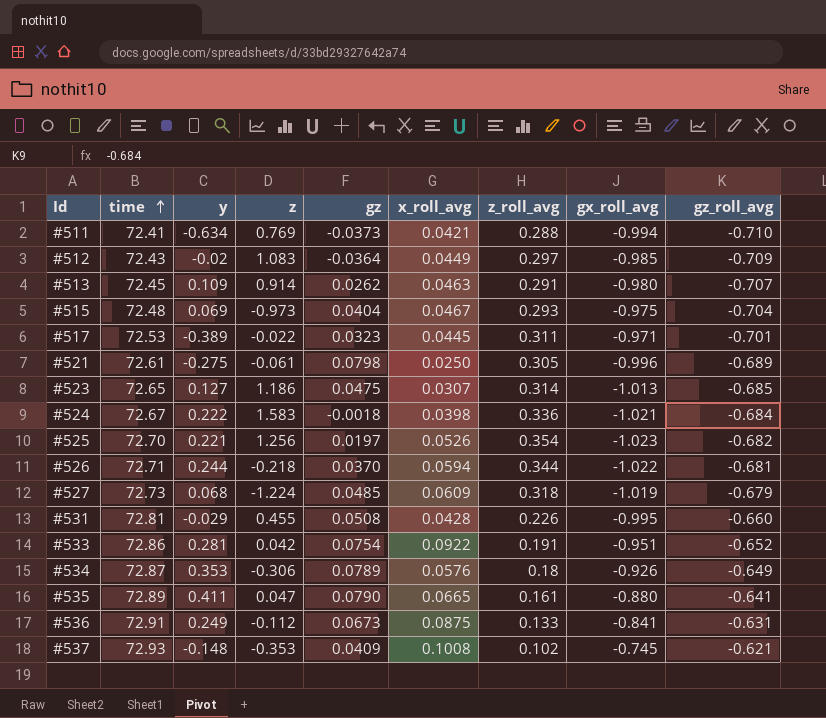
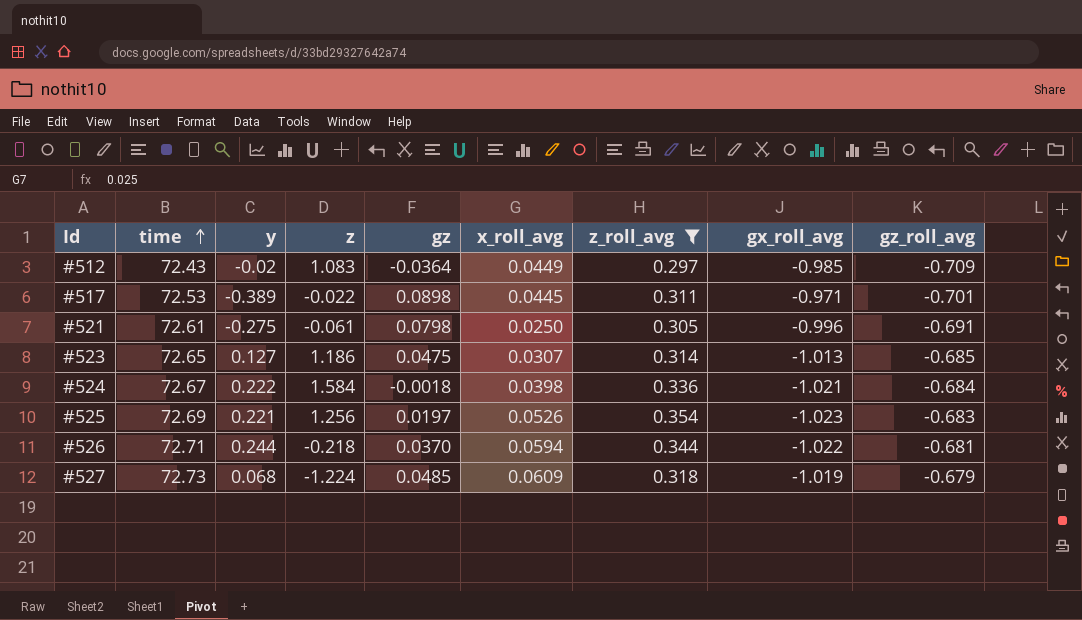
filter: none -> z_roll_avg >= 0.297
#517 | gz: 0.0323 -> 0.0898
#521 | gz_roll_avg: -0.689 -> -0.691
#524 | z: 1.583 -> 1.584
#525 | time: 72.70 -> 72.69
#525 | gz_roll_avg: -0.682 -> -0.683

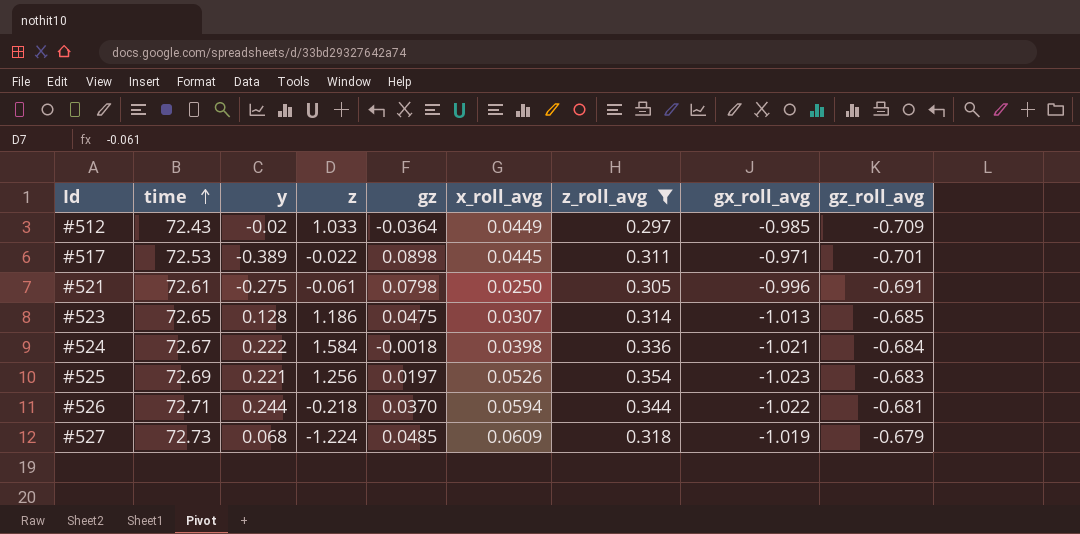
#512 | z: 1.083 -> 1.033
#523 | y: 0.127 -> 0.128

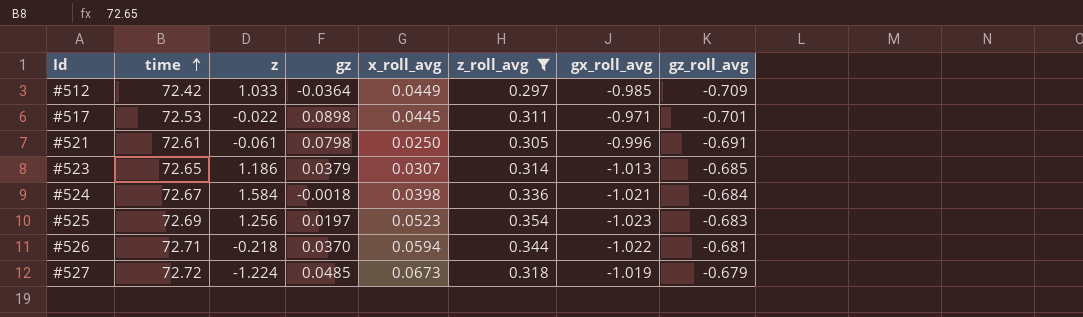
column y | position: 3 -> none
#512 | time: 72.43 -> 72.42
#523 | gz: 0.0475 -> 0.0379
#525 | x_roll_avg: 0.0526 -> 0.0523
#527 | time: 72.73 -> 72.72
#527 | x_roll_avg: 0.0609 -> 0.0673

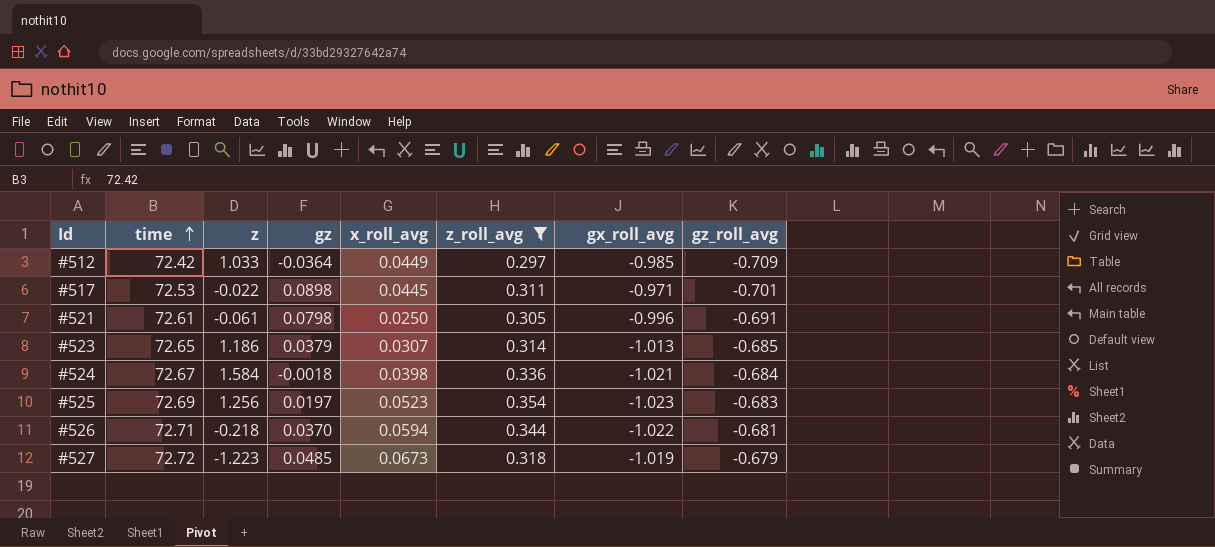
#527 | z: -1.224 -> -1.223

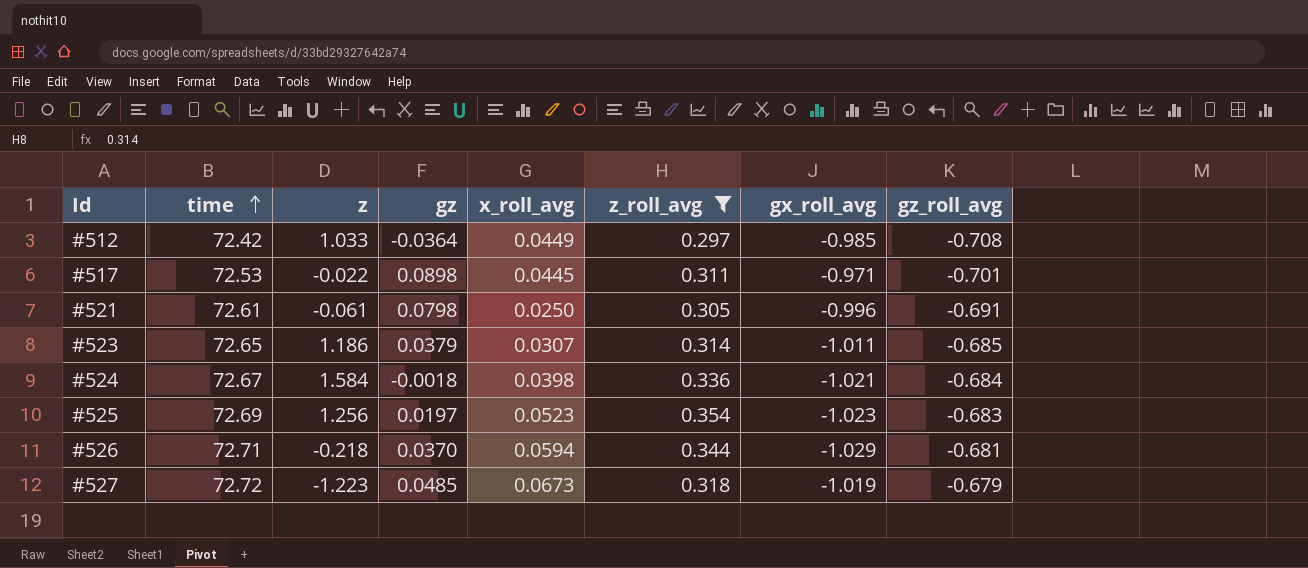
#512 | gz_roll_avg: -0.709 -> -0.708
#523 | gx_roll_avg: -1.013 -> -1.011
#526 | gx_roll_avg: -1.022 -> -1.029

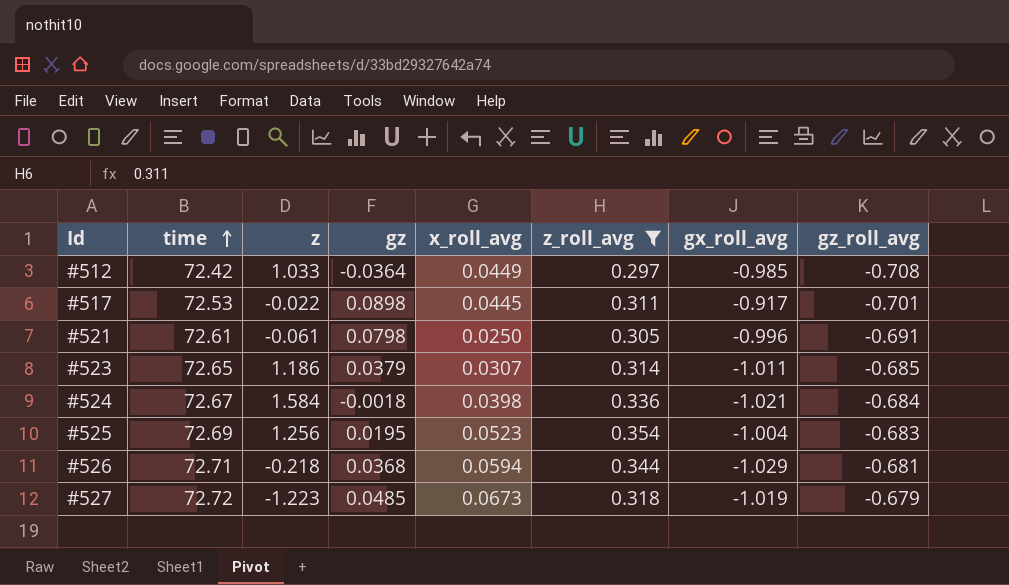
#517 | gx_roll_avg: -0.971 -> -0.917
#525 | gz: 0.0197 -> 0.0195
#525 | gx_roll_avg: -1.023 -> -1.004
#526 | gz: 0.0370 -> 0.0368

